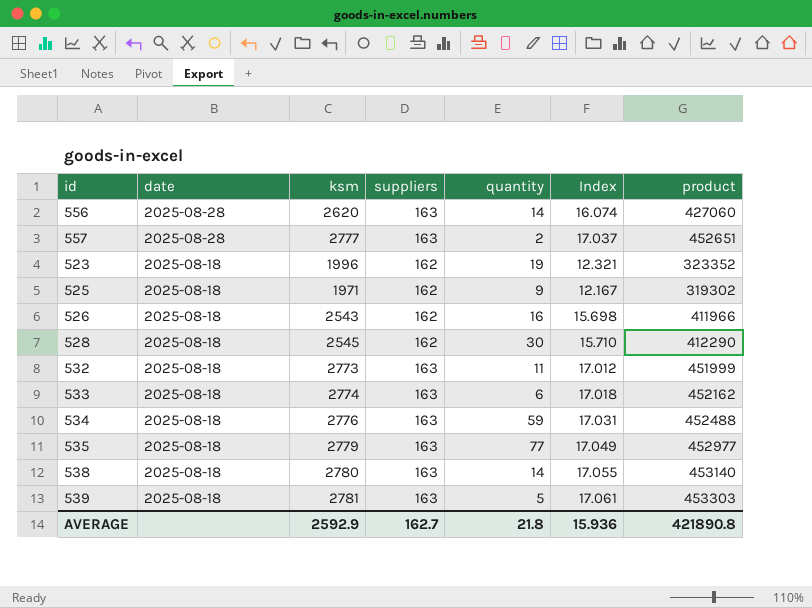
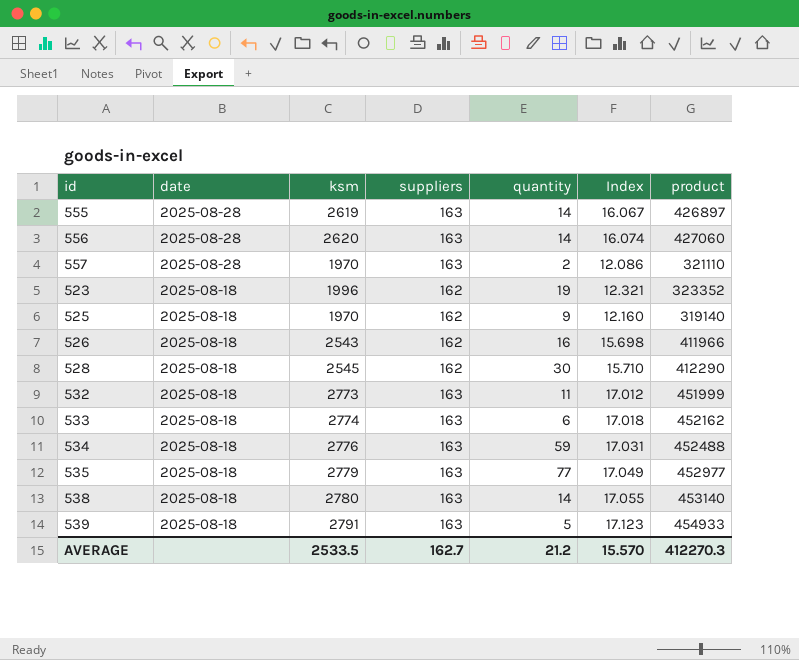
row 555: none -> 2025-08-28 | 2619 | 163 | 14 | 16.067 | 426897
557 | ksm: 2777 -> 1970
557 | Index: 17.037 -> 12.086
557 | product: 452651 -> 321110
525 | ksm: 1971 -> 1970
525 | Index: 12.167 -> 12.160
525 | product: 319302 -> 319140
539 | ksm: 2781 -> 2791
539 | Index: 17.061 -> 17.123
539 | product: 453303 -> 454933
AVERAGE | ksm: 2592.9 -> 2533.5
AVERAGE | quantity: 21.8 -> 21.2
AVERAGE | Index: 15.936 -> 15.570
AVERAGE | product: 421890.8 -> 412270.3

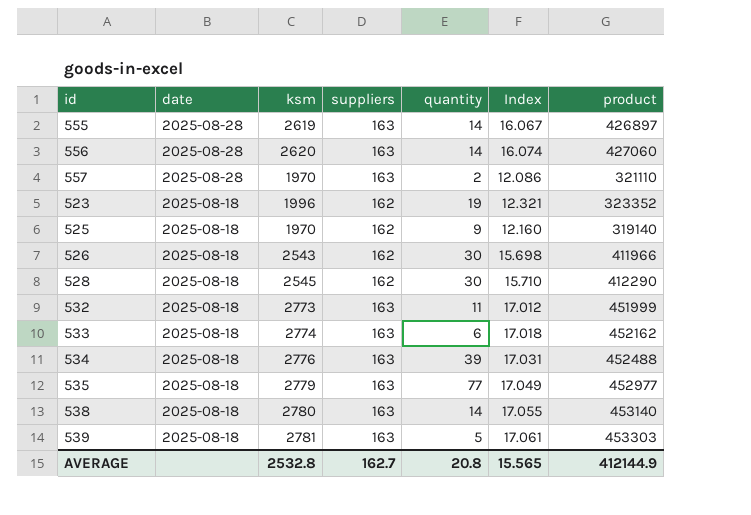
526 | quantity: 16 -> 30
534 | quantity: 59 -> 39
539 | ksm: 2791 -> 2781
539 | Index: 17.123 -> 17.061
539 | product: 454933 -> 453303
AVERAGE | ksm: 2533.5 -> 2532.8
AVERAGE | quantity: 21.2 -> 20.8
AVERAGE | Index: 15.570 -> 15.565
AVERAGE | product: 412270.3 -> 412144.9

